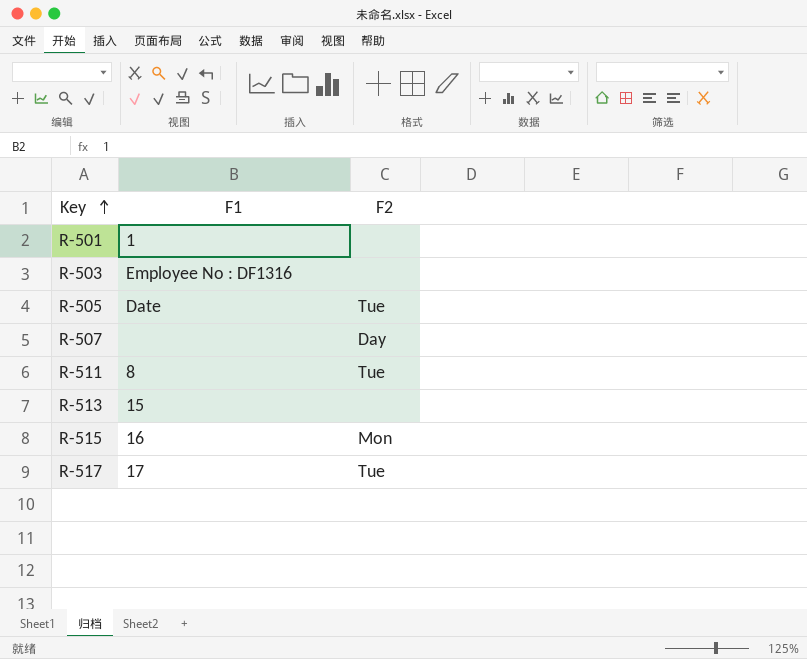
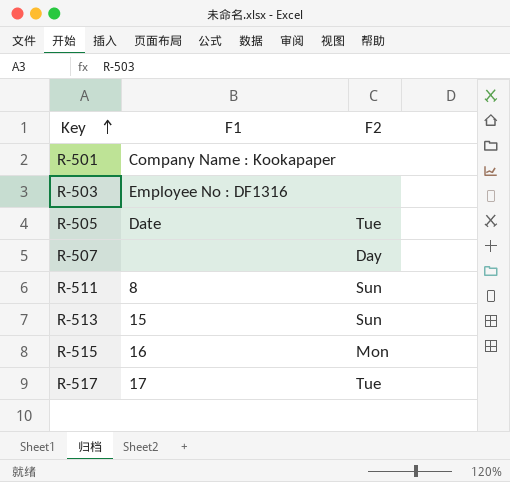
R-501 | F1: 1 -> Company Name : Kookapaper
R-511 | F2: Tue -> Sun
R-513 | F2: none -> Sun

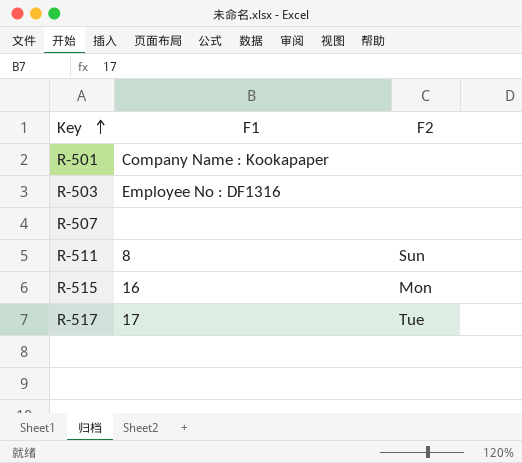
row R-505: Date | Tue -> none
row R-513: 15 | Sun -> none
R-507 | F2: Day -> none

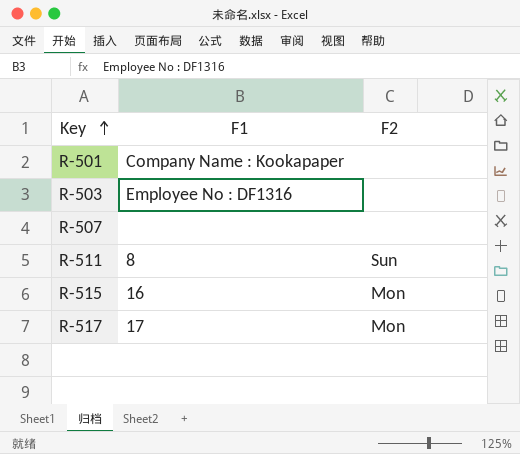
R-517 | F2: Tue -> Mon

